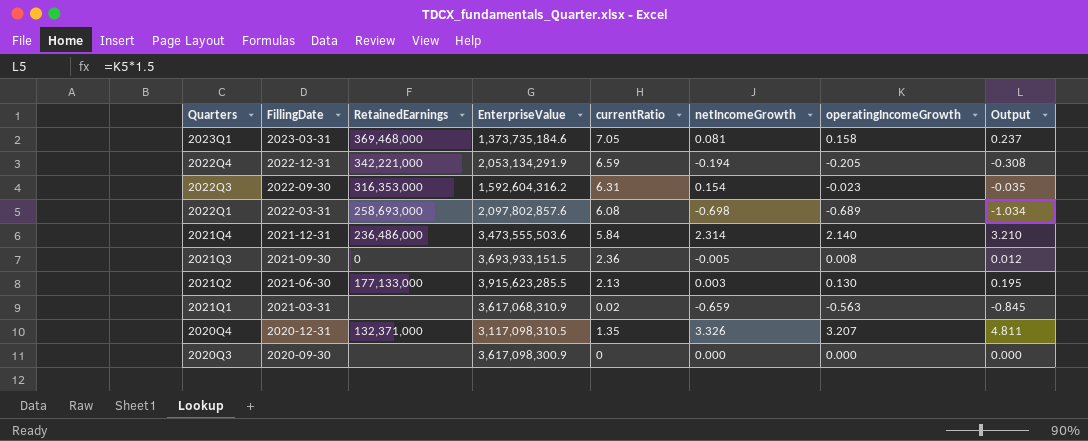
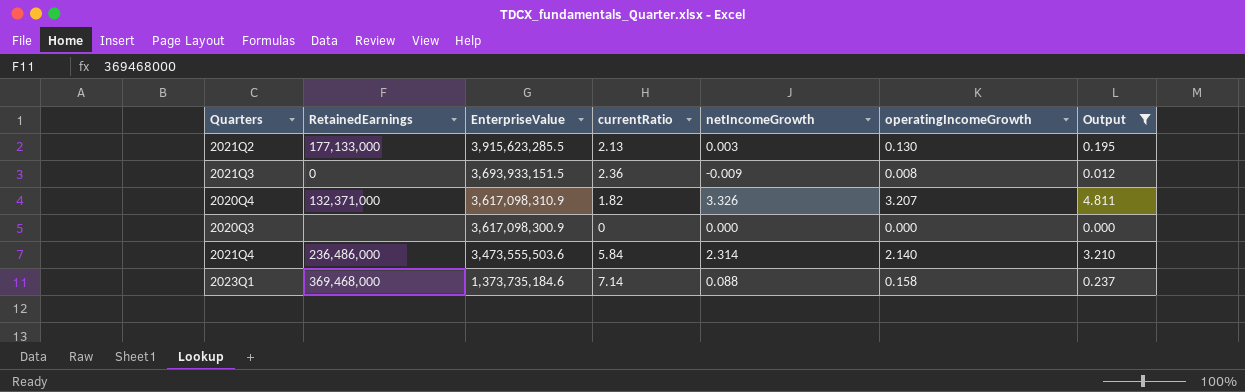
filter: none -> Output >= 0.000
row order: Quarters descending -> EnterpriseValue descending
column FillingDate | position: 2 -> none
2021Q3 | netIncomeGrowth: -0.005 -> -0.009
2020Q4 | EnterpriseValue: 3,117,098,310.5 -> 3,617,098,310.9
2020Q4 | currentRatio: 1.35 -> 1.82
2023Q1 | currentRatio: 7.05 -> 7.14
2023Q1 | netIncomeGrowth: 0.081 -> 0.088

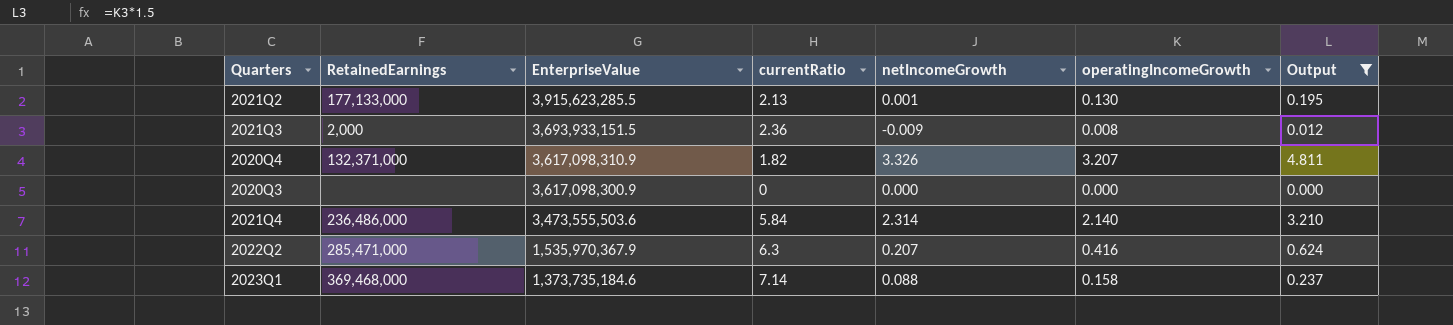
2021Q2 | netIncomeGrowth: 0.003 -> 0.001
2021Q3 | RetainedEarnings: 0 -> 2,000
row 2022Q2: none -> 285,471,000 | 1,535,970,367.9 | 6.3 | 0.207 | 0.416 | 0.624

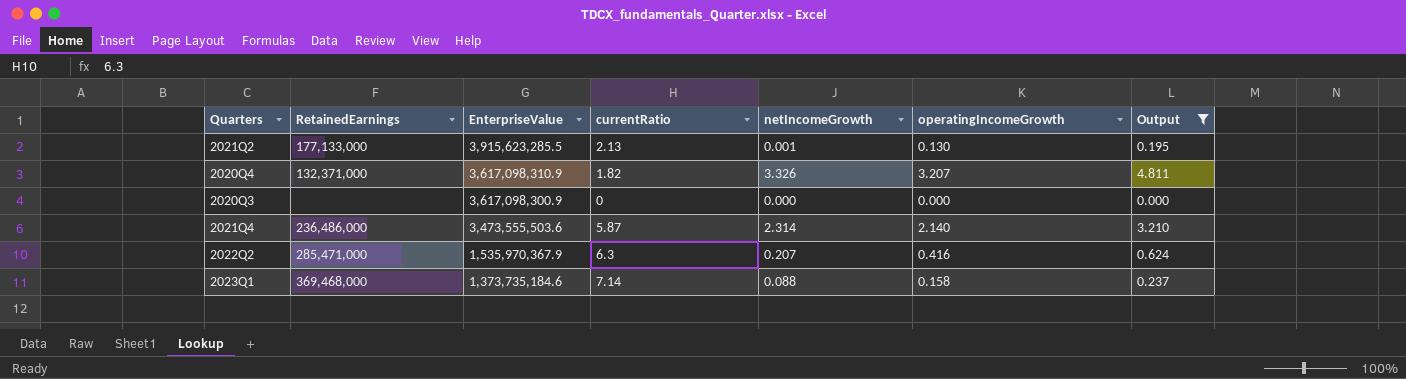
row 2021Q3: 2,000 | 3,693,933,151.5 | 2.36 | -0.009 | 0.008 | 0.012 -> none
2021Q4 | currentRatio: 5.84 -> 5.87

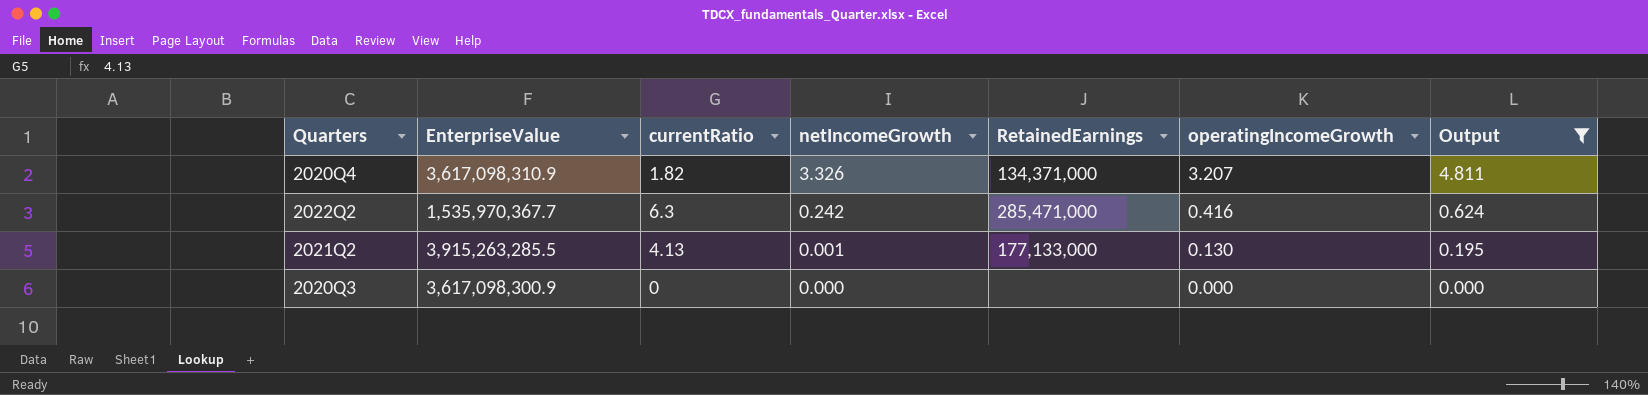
row order: EnterpriseValue descending -> netIncomeGrowth descending
column RetainedEarnings | position: 2 -> 5
row 2021Q4: 236,486,000 | 3,473,555,503.6 | 5.87 | 2.314 | 2.140 | 3.210 -> none
row 2023Q1: 369,468,000 | 1,373,735,184.6 | 7.14 | 0.088 | 0.158 | 0.237 -> none
2020Q4 | RetainedEarnings: 132,371,000 -> 134,371,000
2022Q2 | EnterpriseValue: 1,535,970,367.9 -> 1,535,970,367.7
2022Q2 | netIncomeGrowth: 0.207 -> 0.242
2021Q2 | EnterpriseValue: 3,915,623,285.5 -> 3,915,263,285.5
2021Q2 | currentRatio: 2.13 -> 4.13

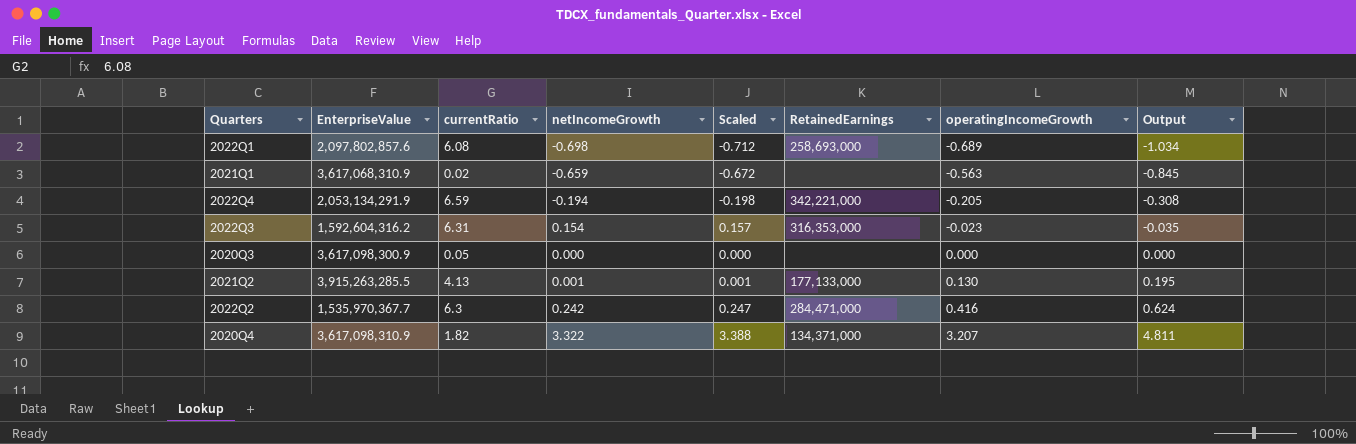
filter: Output >= 0.000 -> none
row order: netIncomeGrowth descending -> operatingIncomeGrowth ascending
column Scaled | formula: none -> [netIncomeGrowth] * 1.02
2020Q3 | currentRatio: 0 -> 0.05
2022Q2 | RetainedEarnings: 285,471,000 -> 284,471,000
2020Q4 | netIncomeGrowth: 3.326 -> 3.322

